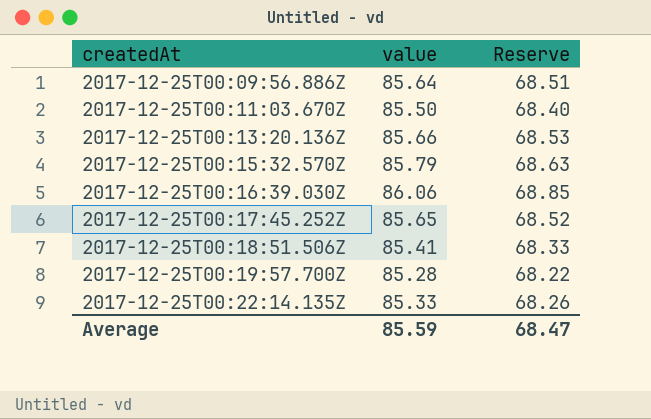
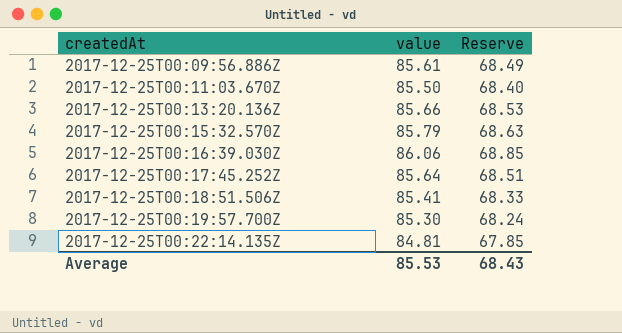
2017-12-25T00:09:56.886Z | value: 85.64 -> 85.61
2017-12-25T00:09:56.886Z | Reserve: 68.51 -> 68.49
2017-12-25T00:17:45.252Z | value: 85.65 -> 85.64
2017-12-25T00:17:45.252Z | Reserve: 68.52 -> 68.51
2017-12-25T00:19:57.700Z | value: 85.28 -> 85.30
2017-12-25T00:19:57.700Z | Reserve: 68.22 -> 68.24
2017-12-25T00:22:14.135Z | value: 85.33 -> 84.81
2017-12-25T00:22:14.135Z | Reserve: 68.26 -> 67.85
Average | value: 85.59 -> 85.53
Average | Reserve: 68.47 -> 68.43

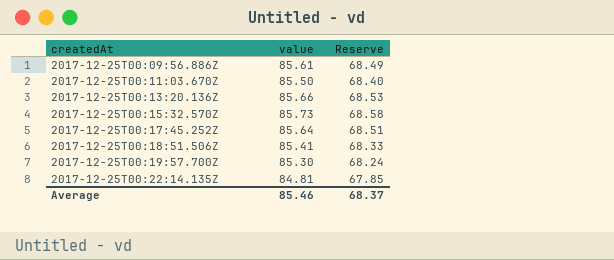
row 2017-12-25T00:16:39.030Z: 86.06 | 68.85 -> none
2017-12-25T00:15:32.570Z | value: 85.79 -> 85.73
2017-12-25T00:15:32.570Z | Reserve: 68.63 -> 68.58
Average | value: 85.53 -> 85.46
Average | Reserve: 68.43 -> 68.37

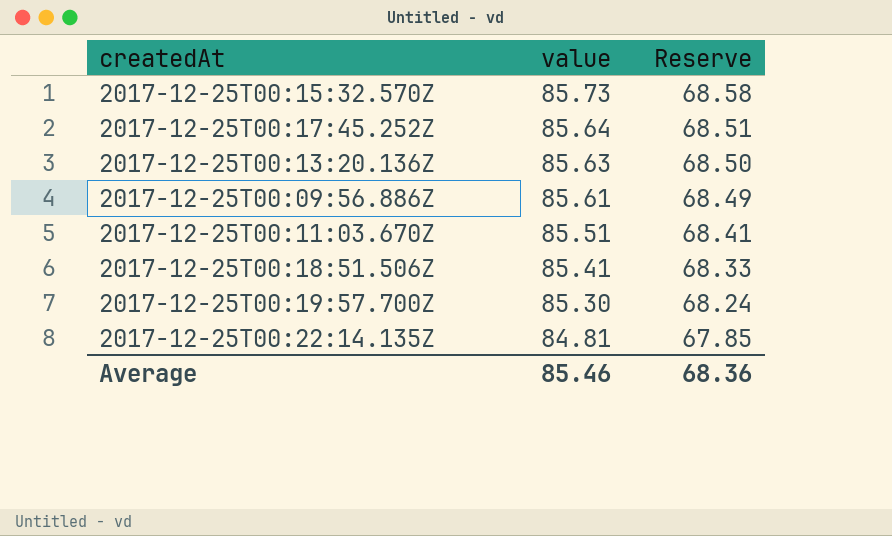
row order: createdAt ascending -> value descending
2017-12-25T00:13:20.136Z | value: 85.66 -> 85.63
2017-12-25T00:13:20.136Z | Reserve: 68.53 -> 68.50
2017-12-25T00:11:03.670Z | value: 85.50 -> 85.51
2017-12-25T00:11:03.670Z | Reserve: 68.40 -> 68.41
Average | Reserve: 68.37 -> 68.36

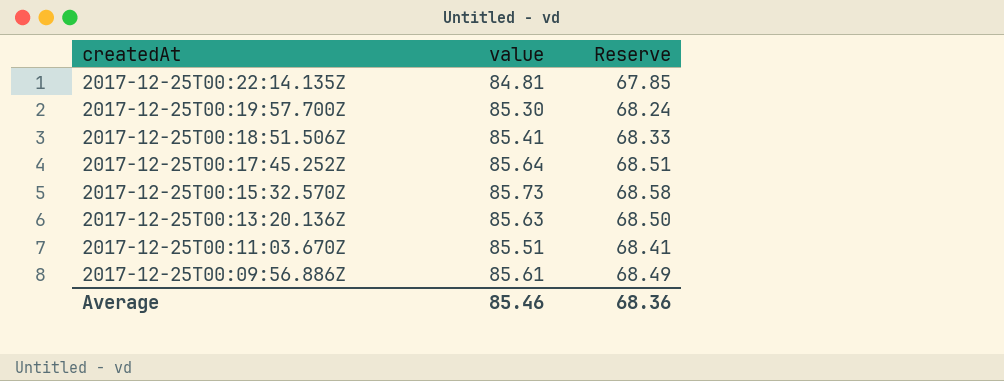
row order: value descending -> createdAt descending

